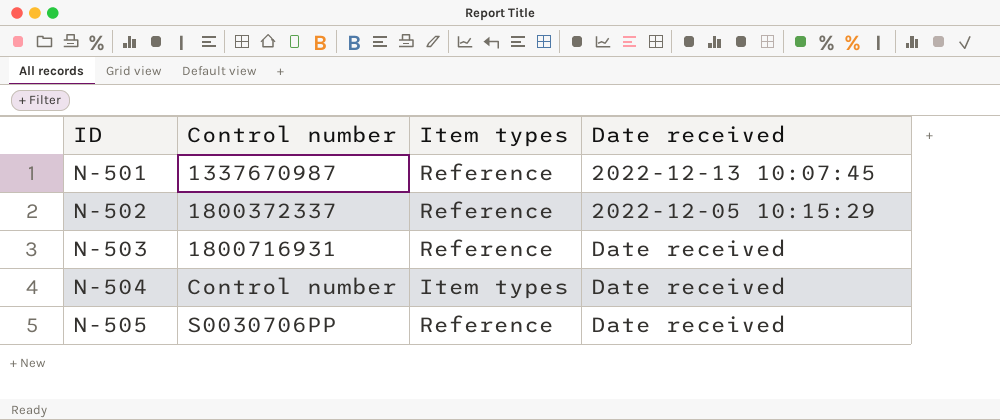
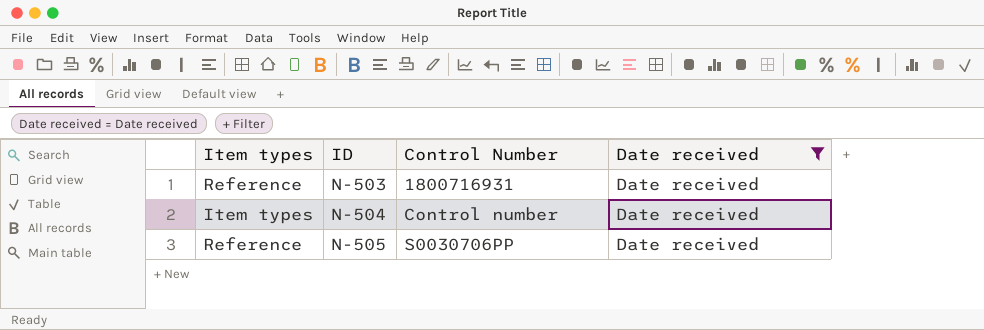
filter: none -> Date received = Date received
column Item types | position: 3 -> 1
column name: Control number -> Control Number

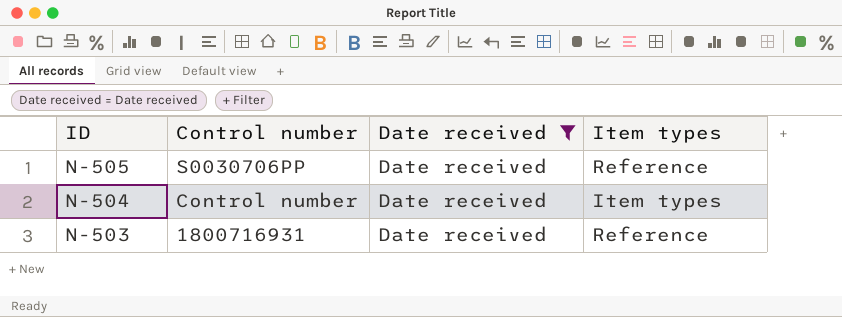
row order: ID ascending -> ID descending
column name: Control Number -> Control number
column Item types | position: 1 -> 4

